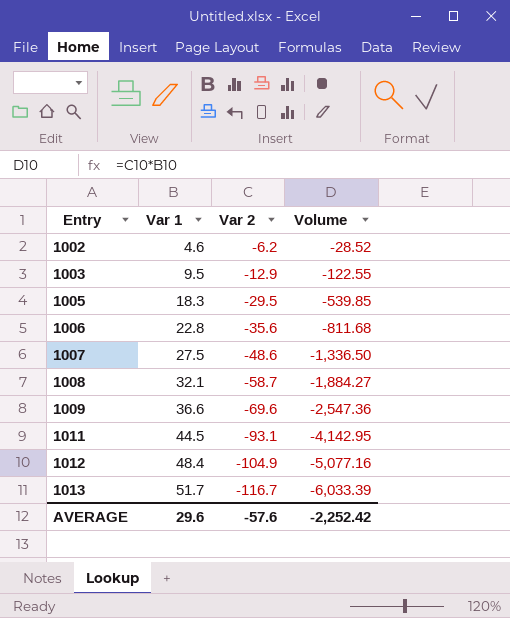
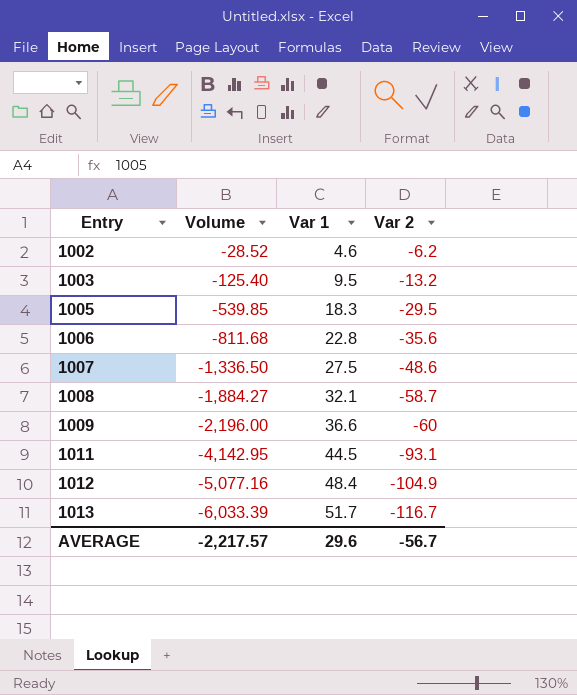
column Volume | position: 4 -> 2
1003 | Volume: -122.55 -> -125.40
1003 | Var 2: -12.9 -> -13.2
1009 | Volume: -2,547.36 -> -2,196.00
1009 | Var 2: -69.6 -> -60
AVERAGE | Volume: -2,252.42 -> -2,217.57
AVERAGE | Var 2: -57.6 -> -56.7

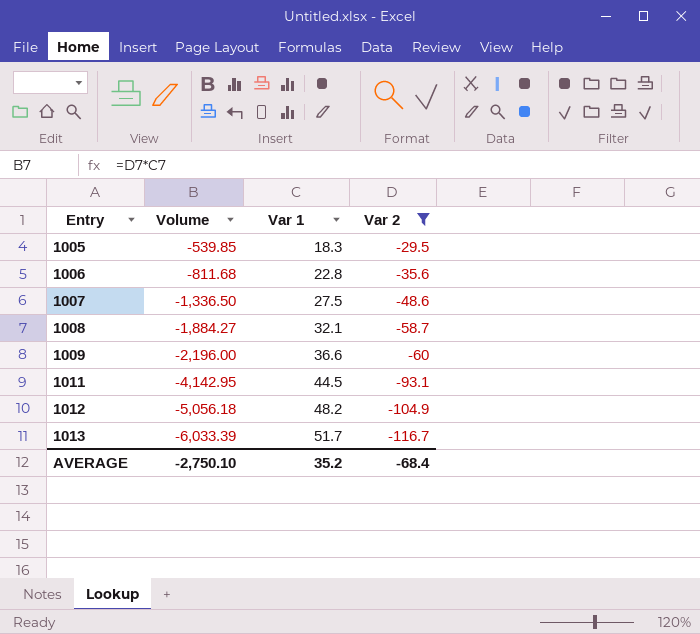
filter: none -> Var 2 <= -29.5
1012 | Volume: -5,077.16 -> -5,056.18
1012 | Var 1: 48.4 -> 48.2
AVERAGE | Volume: -2,217.57 -> -2,750.10
AVERAGE | Var 1: 29.6 -> 35.2
AVERAGE | Var 2: -56.7 -> -68.4

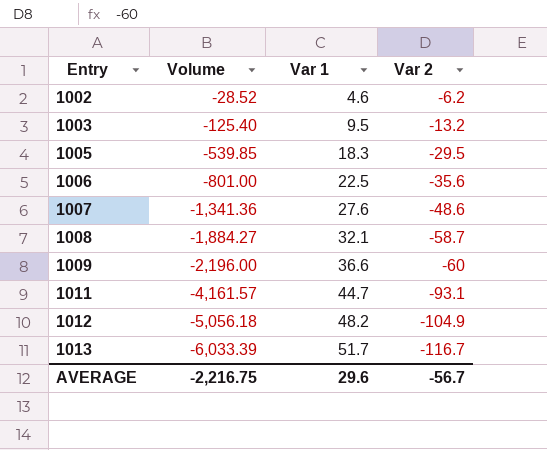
filter: Var 2 <= -29.5 -> none
1006 | Volume: -811.68 -> -801.00
1006 | Var 1: 22.8 -> 22.5
1007 | Volume: -1,336.50 -> -1,341.36
1007 | Var 1: 27.5 -> 27.6
1011 | Volume: -4,142.95 -> -4,161.57
1011 | Var 1: 44.5 -> 44.7
AVERAGE | Volume: -2,750.10 -> -2,216.75
AVERAGE | Var 1: 35.2 -> 29.6
AVERAGE | Var 2: -68.4 -> -56.7

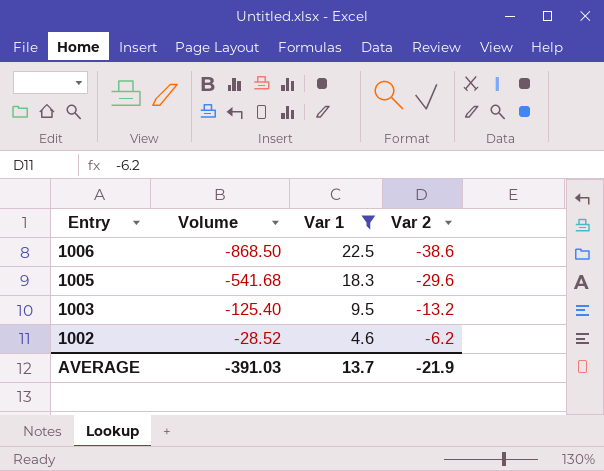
filter: none -> Var 1 <= 22.5
row order: Entry ascending -> Entry descending
1006 | Volume: -801.00 -> -868.50
1006 | Var 2: -35.6 -> -38.6
1005 | Volume: -539.85 -> -541.68
1005 | Var 2: -29.5 -> -29.6
AVERAGE | Volume: -2,216.75 -> -391.03
AVERAGE | Var 1: 29.6 -> 13.7
AVERAGE | Var 2: -56.7 -> -21.9

